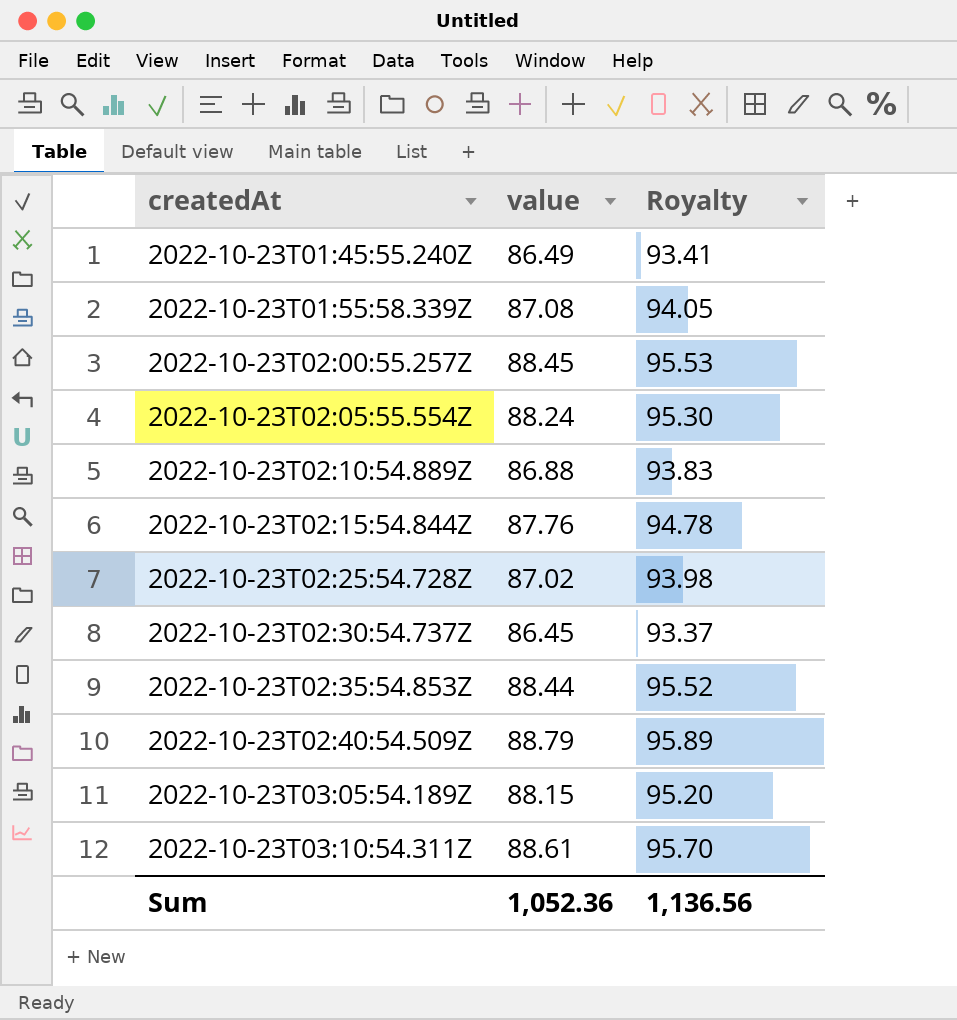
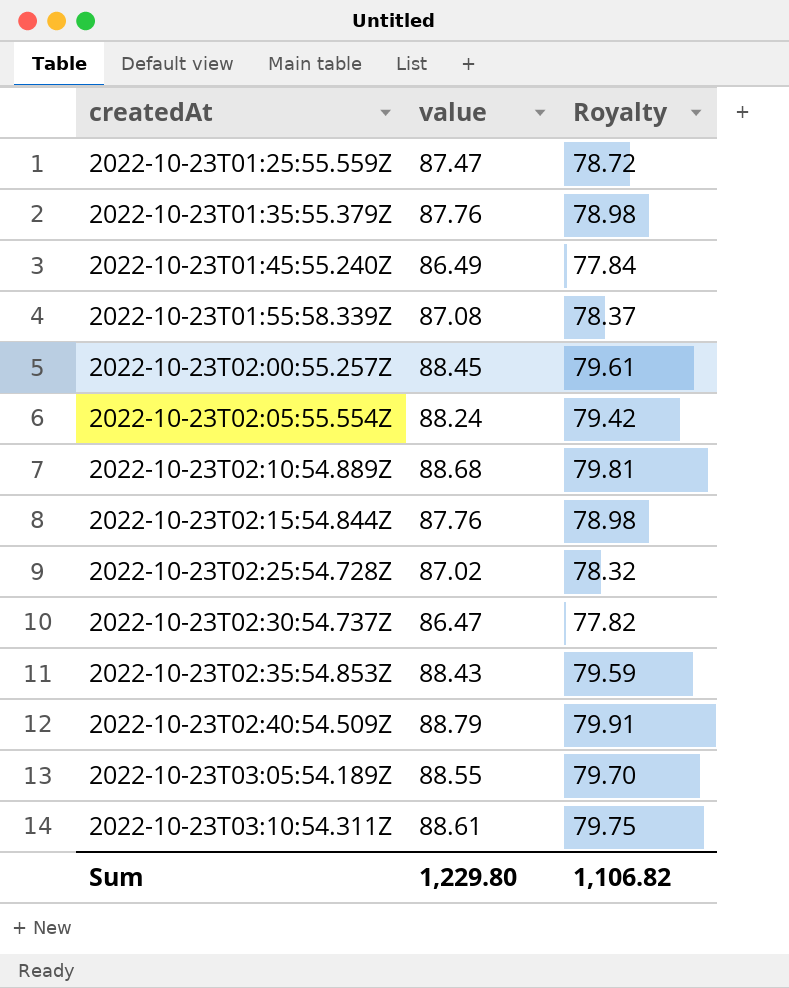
column Royalty | formula: [value] * 1.08 -> [value] * 0.9
row 2022-10-23T01:25:55.559Z: none -> 87.47 | 78.72
row 2022-10-23T01:35:55.379Z: none -> 87.76 | 78.98
2022-10-23T02:10:54.889Z | value: 86.88 -> 88.68
2022-10-23T02:30:54.737Z | value: 86.45 -> 86.47
2022-10-23T02:35:54.853Z | value: 88.44 -> 88.43
2022-10-23T03:05:54.189Z | value: 88.15 -> 88.55
Sum | value: 1,052.36 -> 1,229.80
Sum | Royalty: 1,136.56 -> 1,106.82

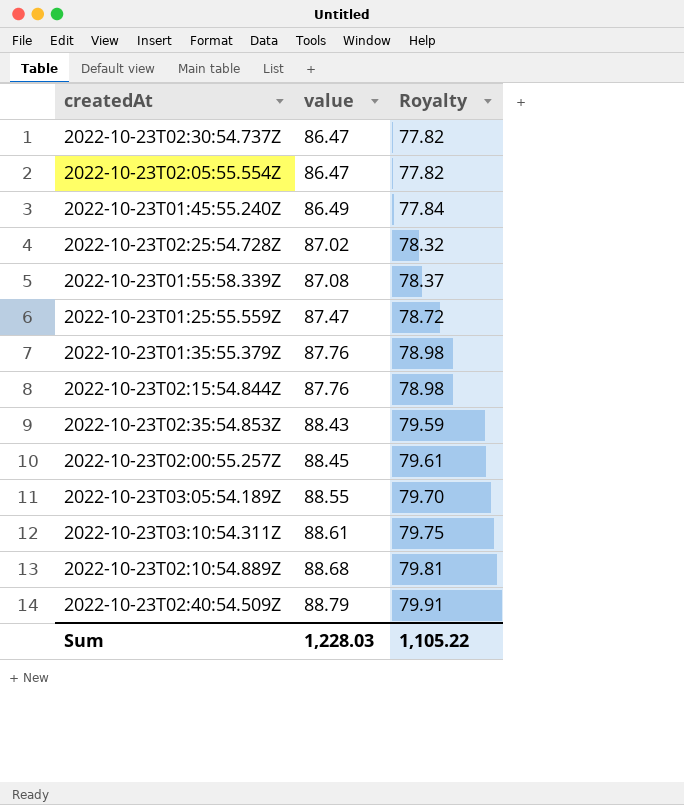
row order: createdAt ascending -> value ascending
2022-10-23T02:05:55.554Z | value: 88.24 -> 86.47
2022-10-23T02:05:55.554Z | Royalty: 79.42 -> 77.82
Sum | value: 1,229.80 -> 1,228.03
Sum | Royalty: 1,106.82 -> 1,105.22

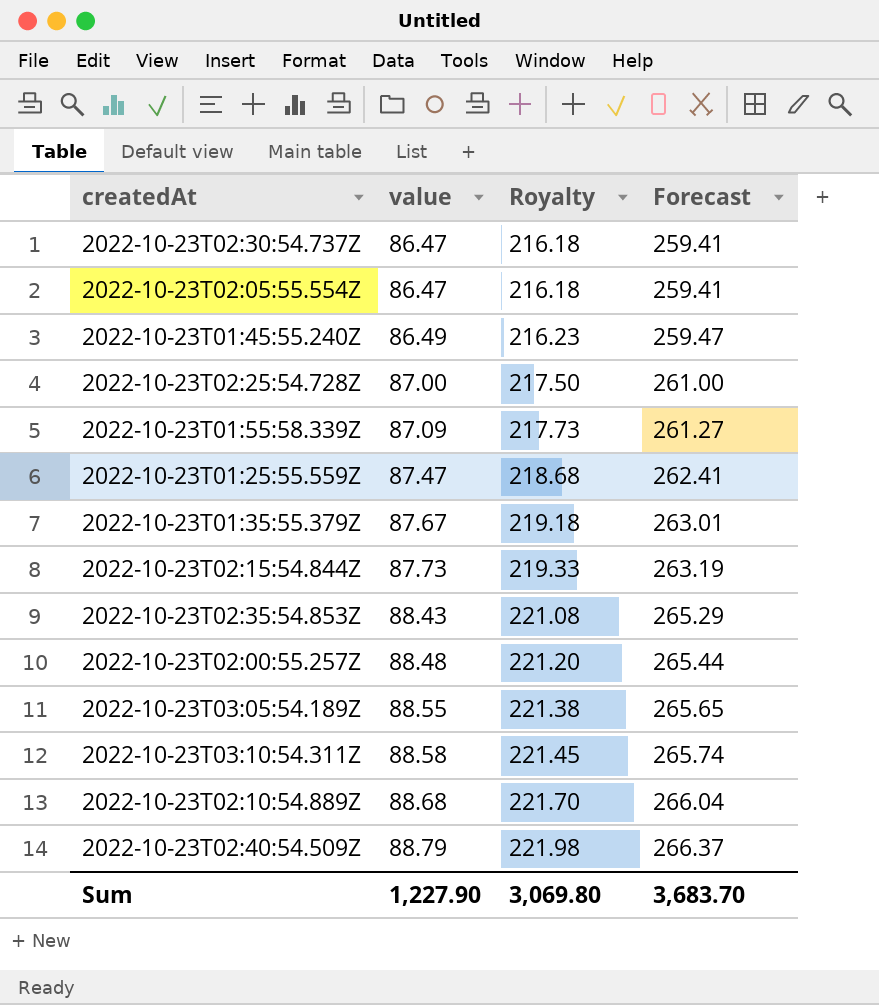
column Royalty | formula: [value] * 0.9 -> [value] * 2.5
column Forecast | formula: none -> [value] * 3
2022-10-23T02:25:54.728Z | value: 87.02 -> 87.00
2022-10-23T01:55:58.339Z | value: 87.08 -> 87.09
2022-10-23T01:35:55.379Z | value: 87.76 -> 87.67
2022-10-23T02:15:54.844Z | value: 87.76 -> 87.73
2022-10-23T02:00:55.257Z | value: 88.45 -> 88.48
2022-10-23T03:10:54.311Z | value: 88.61 -> 88.58
Sum | value: 1,228.03 -> 1,227.90
Sum | Royalty: 1,105.22 -> 3,069.80

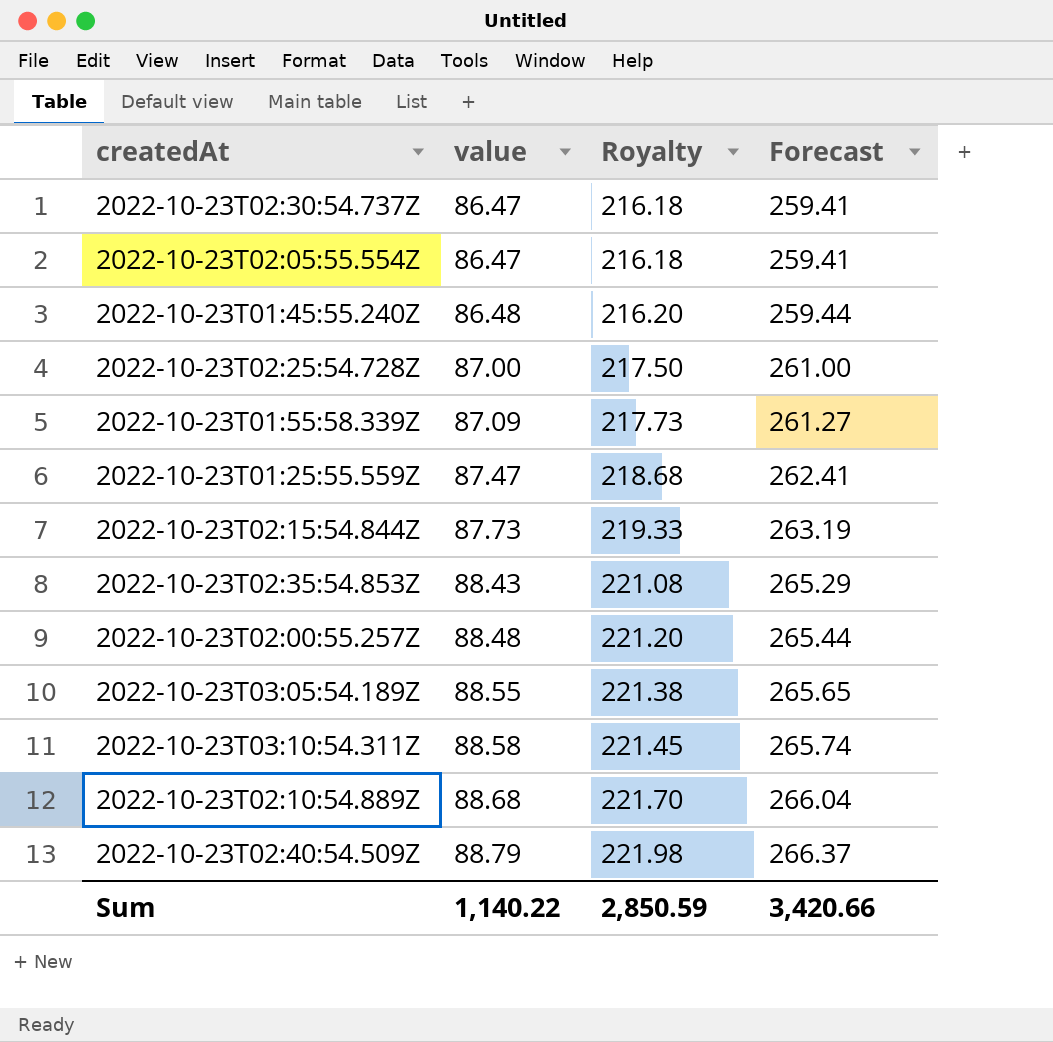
row 2022-10-23T01:35:55.379Z: 87.67 | 219.18 | 263.01 -> none
2022-10-23T01:45:55.240Z | value: 86.49 -> 86.48
2022-10-23T01:45:55.240Z | Royalty: 216.23 -> 216.20
2022-10-23T01:45:55.240Z | Forecast: 259.47 -> 259.44
Sum | value: 1,227.90 -> 1,140.22
Sum | Royalty: 3,069.80 -> 2,850.59
Sum | Forecast: 3,683.70 -> 3,420.66

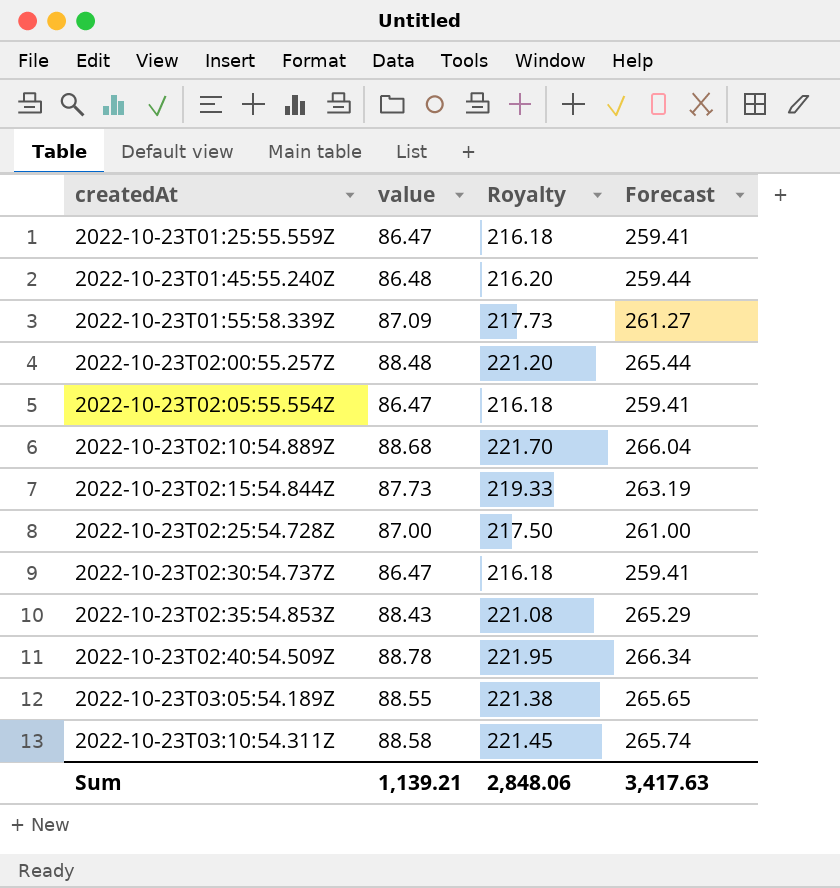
row order: value ascending -> createdAt ascending
2022-10-23T01:25:55.559Z | value: 87.47 -> 86.47
2022-10-23T01:25:55.559Z | Royalty: 218.68 -> 216.18
2022-10-23T01:25:55.559Z | Forecast: 262.41 -> 259.41
2022-10-23T02:40:54.509Z | value: 88.79 -> 88.78
2022-10-23T02:40:54.509Z | Royalty: 221.98 -> 221.95
2022-10-23T02:40:54.509Z | Forecast: 266.37 -> 266.34
Sum | value: 1,140.22 -> 1,139.21
Sum | Royalty: 2,850.59 -> 2,848.06
Sum | Forecast: 3,420.66 -> 3,417.63

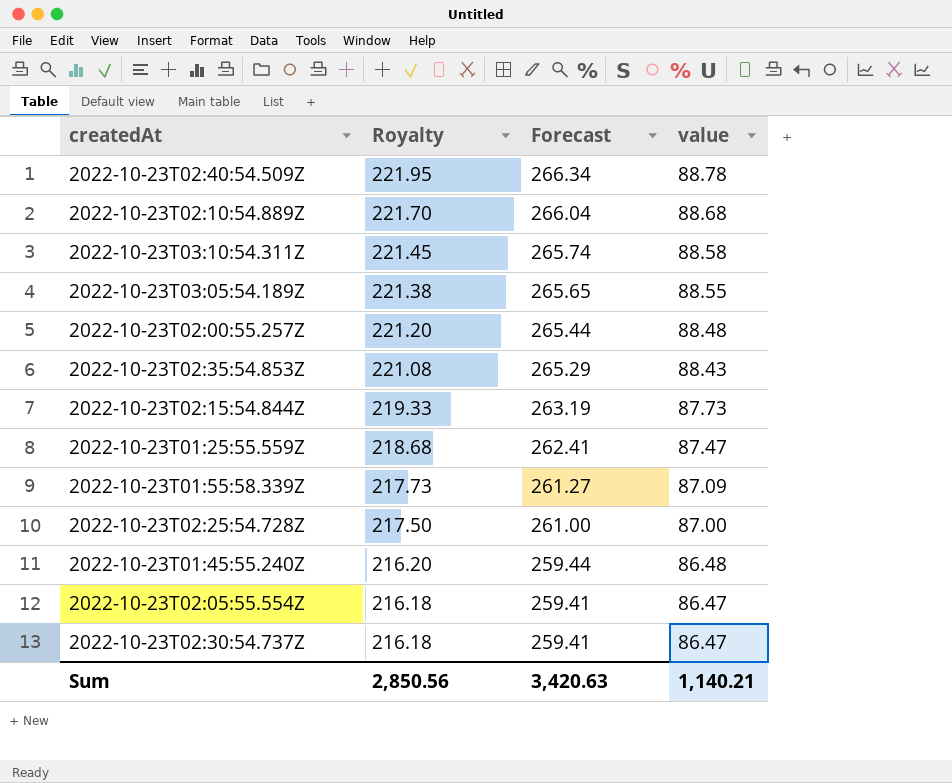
row order: createdAt ascending -> Royalty descending
column value | position: 2 -> 4
2022-10-23T01:25:55.559Z | Royalty: 216.18 -> 218.68
2022-10-23T01:25:55.559Z | Forecast: 259.41 -> 262.41
2022-10-23T01:25:55.559Z | value: 86.47 -> 87.47
Sum | Royalty: 2,848.06 -> 2,850.56
Sum | Forecast: 3,417.63 -> 3,420.63
Sum | value: 1,139.21 -> 1,140.21

